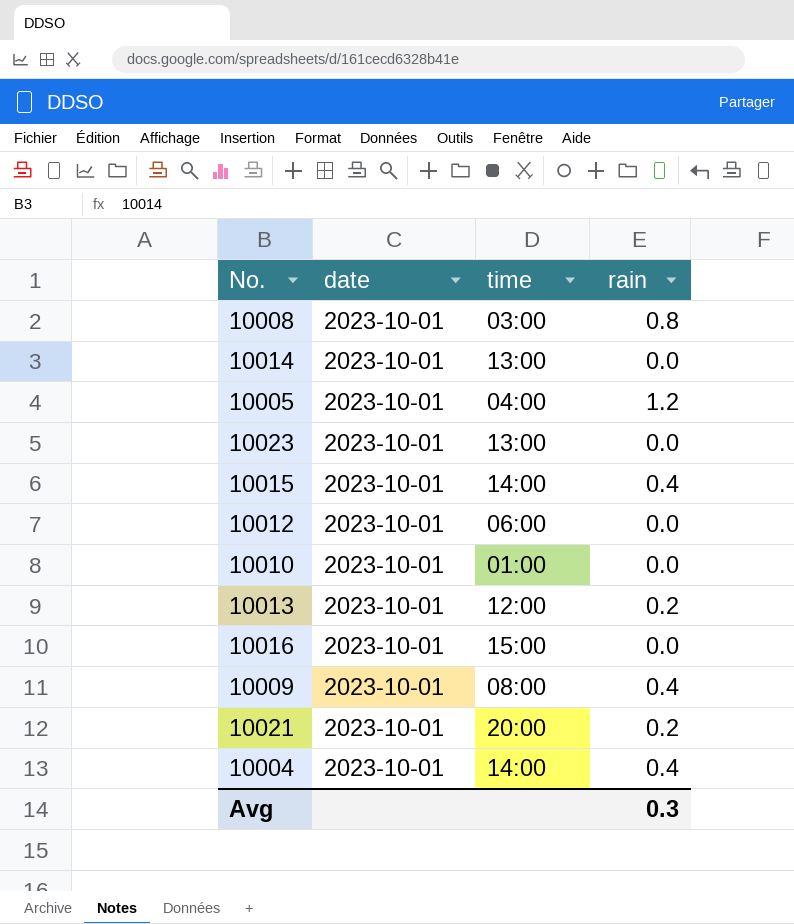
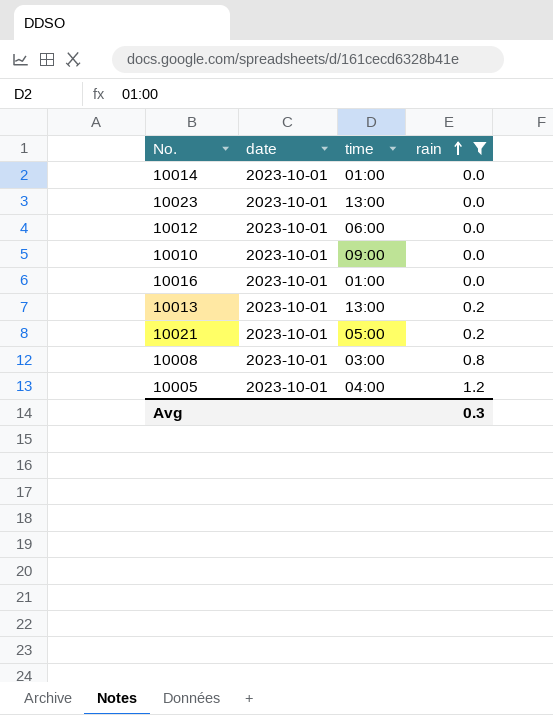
filter: none -> rain != 0.4
row order: none -> rain ascending
10014 | time: 13:00 -> 01:00
10010 | time: 01:00 -> 09:00
10016 | time: 15:00 -> 01:00
10013 | time: 12:00 -> 13:00
10021 | time: 20:00 -> 05:00

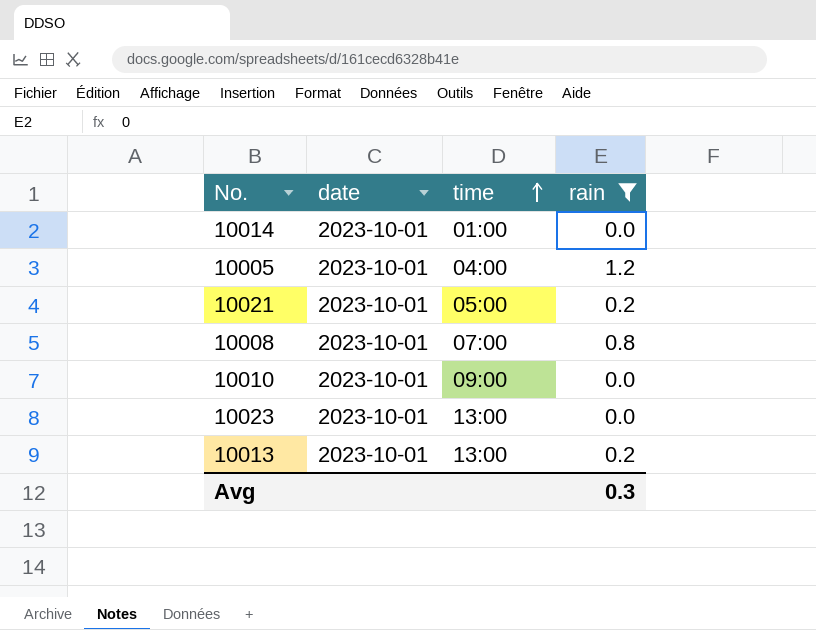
row order: rain ascending -> time ascending
row 10012: 2023-10-01 | 06:00 | 0.0 -> none
row 10016: 2023-10-01 | 01:00 | 0.0 -> none
10008 | time: 03:00 -> 07:00

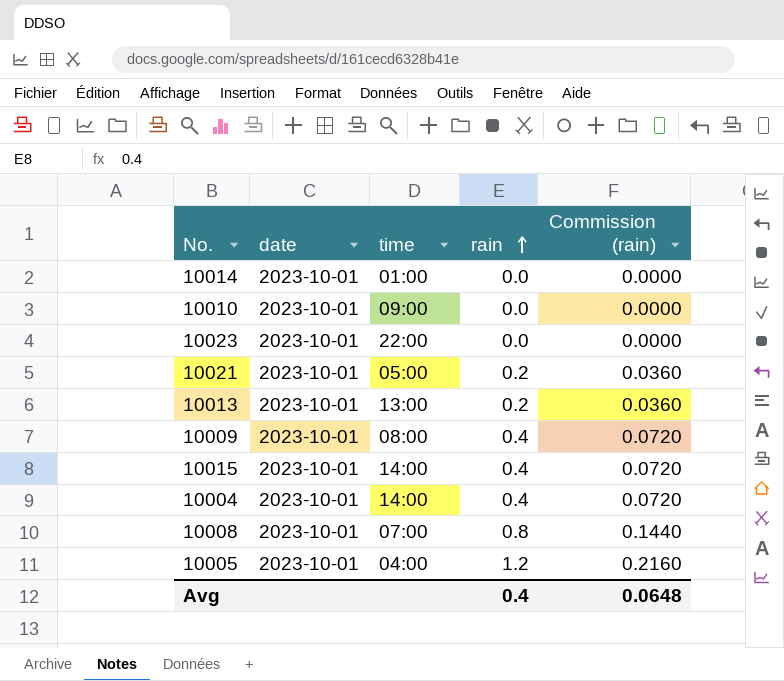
filter: rain != 0.4 -> none
row order: time ascending -> rain ascending
column Commission (rain) | formula: none -> [rain] * 0.18
10023 | time: 13:00 -> 22:00
Avg | rain: 0.3 -> 0.4

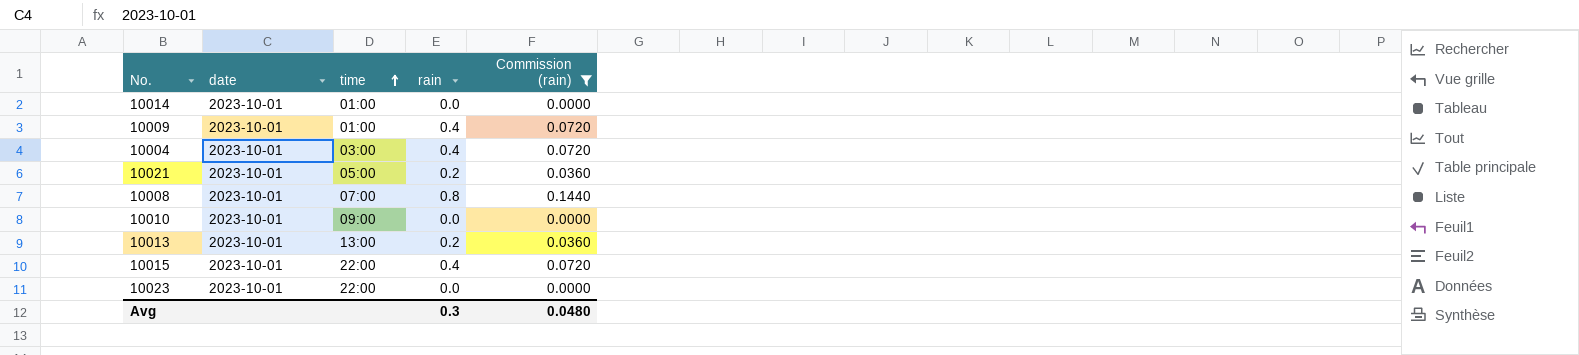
filter: none -> Commission (rain) != 0.2160
row order: rain ascending -> time ascending
10009 | time: 08:00 -> 01:00
10004 | time: 14:00 -> 03:00
10015 | time: 14:00 -> 22:00
Avg | rain: 0.4 -> 0.3
Avg | Commission (rain): 0.0648 -> 0.0480

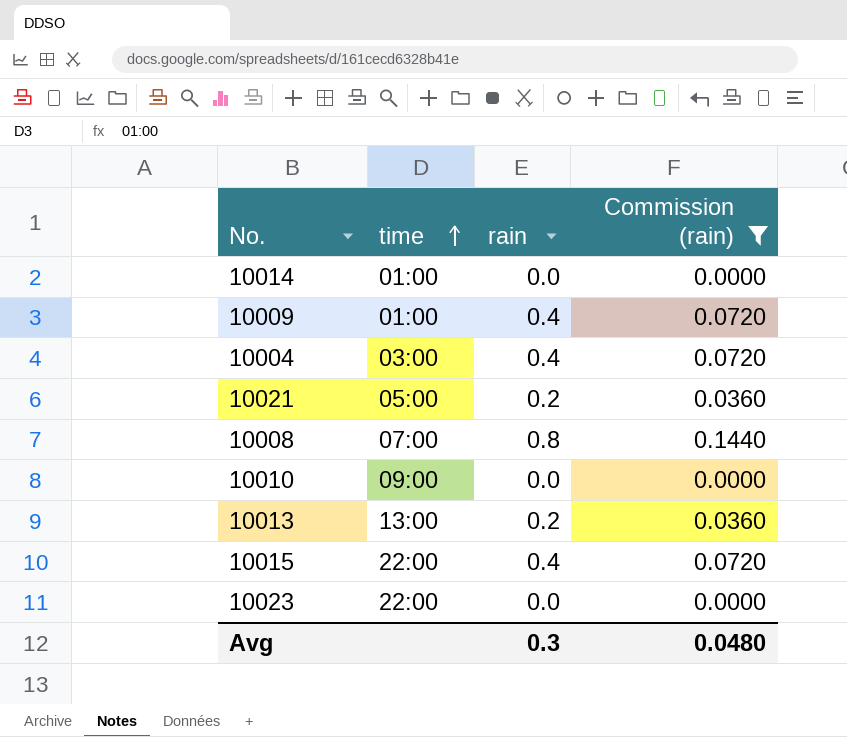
column date | position: 2 -> none

